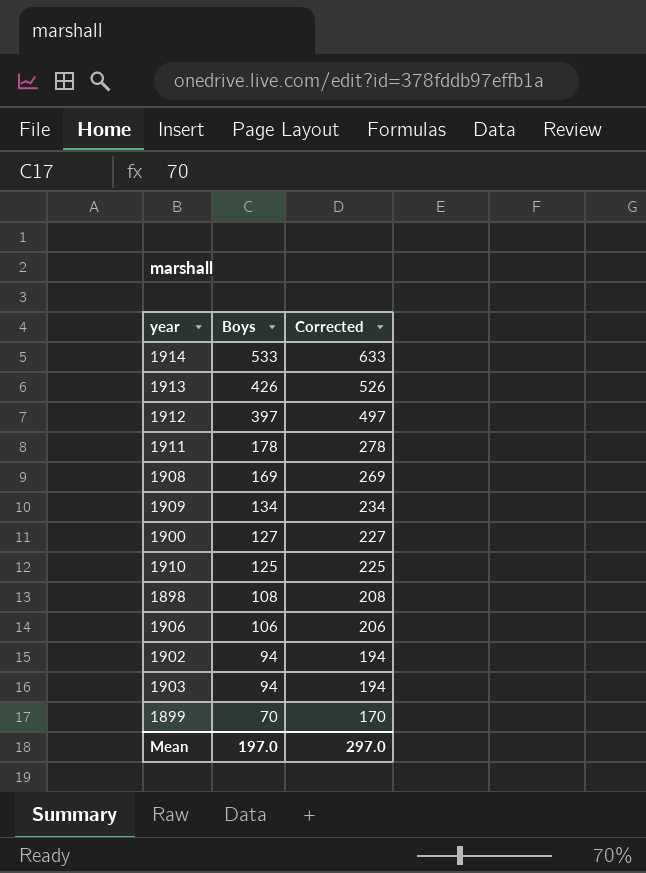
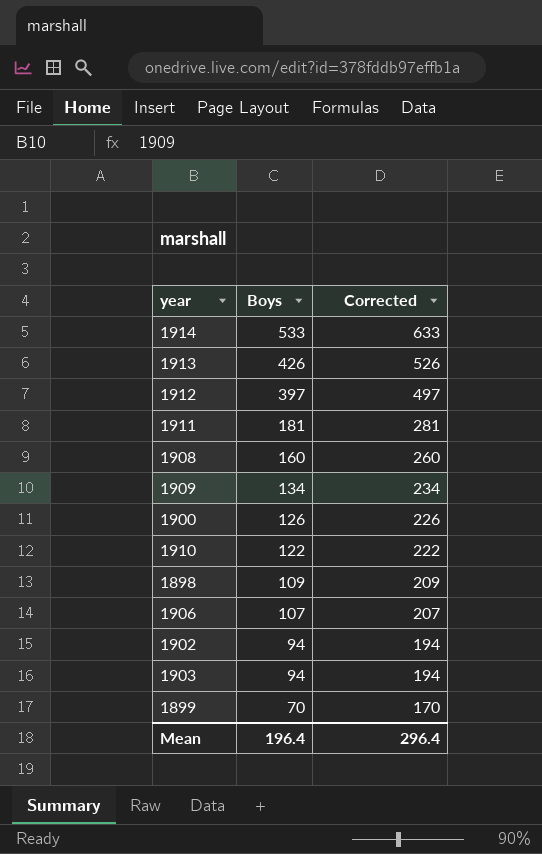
1911 | Boys: 178 -> 181
1911 | Corrected: 278 -> 281
1908 | Boys: 169 -> 160
1908 | Corrected: 269 -> 260
1900 | Boys: 127 -> 126
1900 | Corrected: 227 -> 226
1910 | Boys: 125 -> 122
1910 | Corrected: 225 -> 222
1898 | Boys: 108 -> 109
1898 | Corrected: 208 -> 209
1906 | Boys: 106 -> 107
1906 | Corrected: 206 -> 207
Mean | Boys: 197.0 -> 196.4
Mean | Corrected: 297.0 -> 296.4

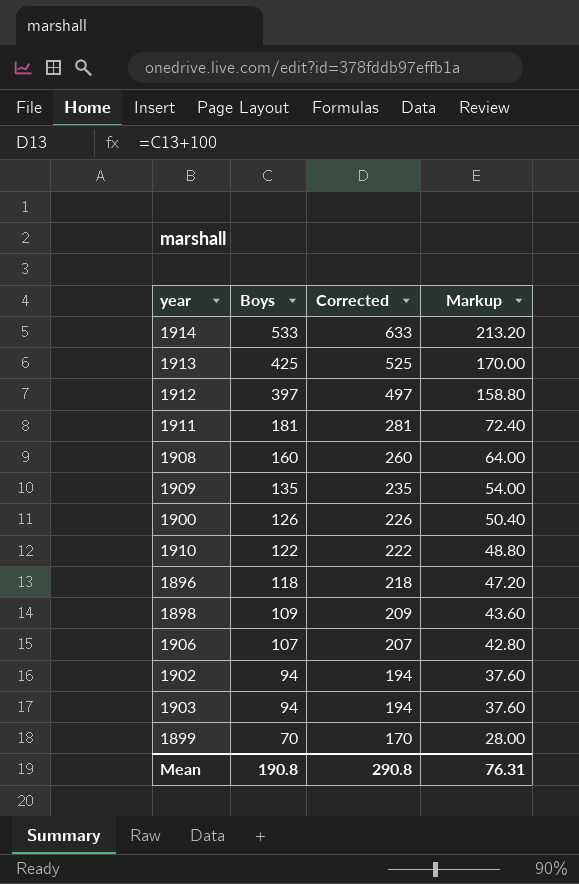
column Markup | formula: none -> [Boys] * 0.4
1913 | Boys: 426 -> 425
1913 | Corrected: 526 -> 525
1909 | Boys: 134 -> 135
1909 | Corrected: 234 -> 235
row 1896: none -> 118 | 218 | 47.20
Mean | Boys: 196.4 -> 190.8
Mean | Corrected: 296.4 -> 290.8

